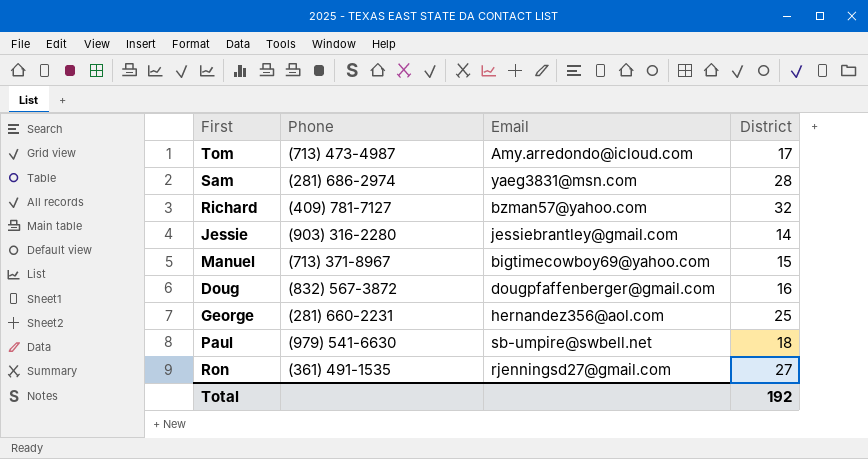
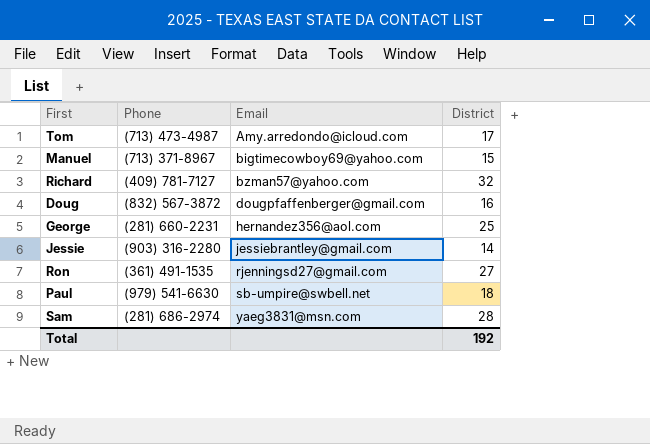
row order: none -> Email ascending

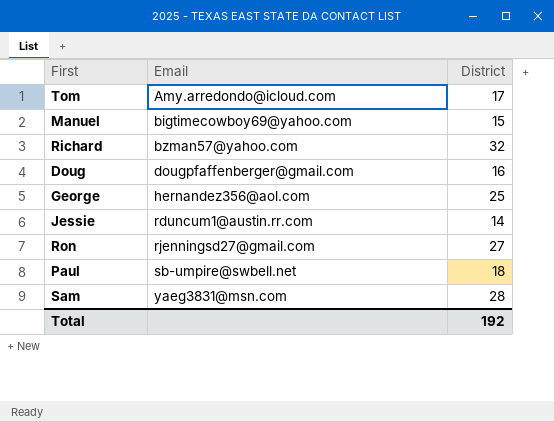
column Phone | position: 2 -> none
Jessie | Email: jessiebrantley@gmail.com -> rduncum1@austin.rr.com

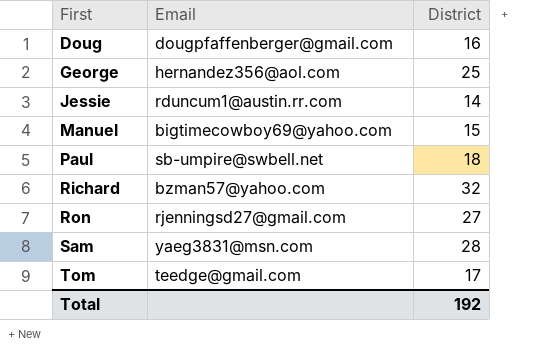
row order: Email ascending -> First ascending
Tom | Email: Amy.arredondo@icloud.com -> teedge@gmail.com

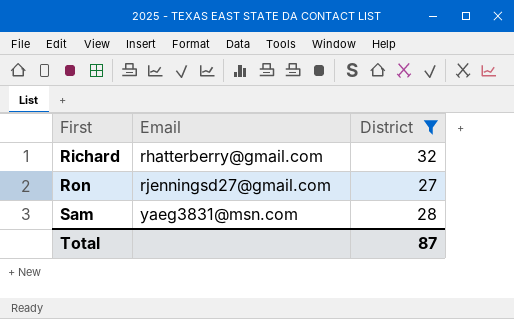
filter: none -> District >= 27
Richard | Email: bzman57@yahoo.com -> rhatterberry@gmail.com
Total | District: 192 -> 87

